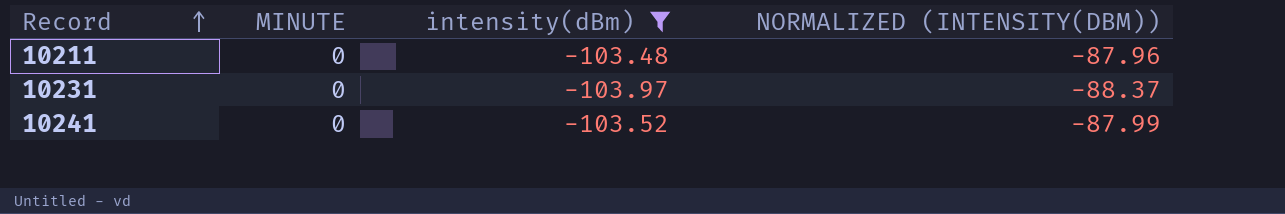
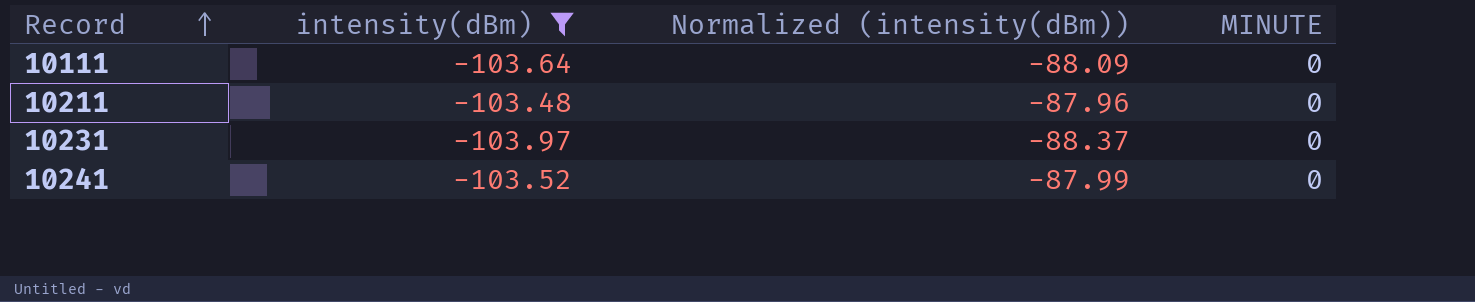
column name: NORMALIZED (INTENSITY(DBM)) -> Normalized (intensity(dBm))
column MINUTE | position: 2 -> 4
row 10111: none -> -103.64 | -88.09 | 0

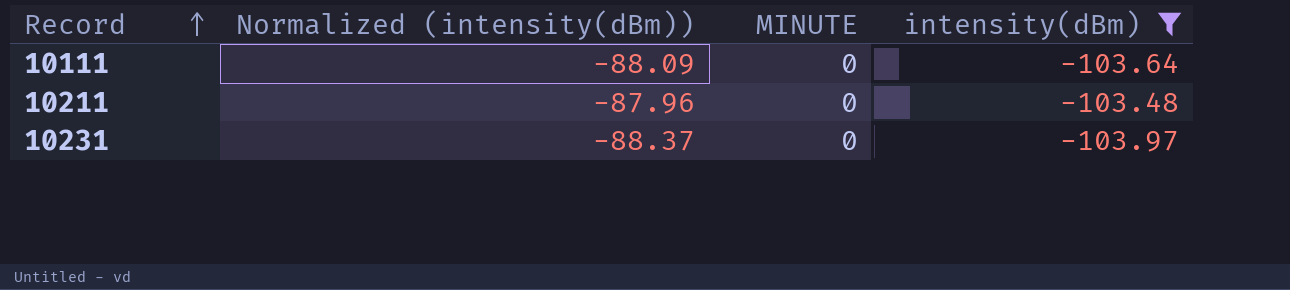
column intensity(dBm) | position: 2 -> 4
row 10241: -103.52 | -87.99 | 0 -> none

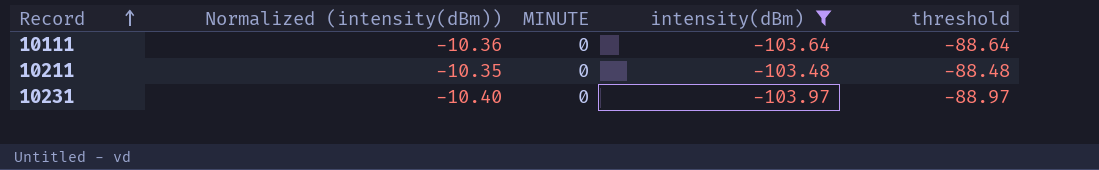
column Normalized (intensity(dBm)) | formula: [intensity(dBm)] * 0.85 -> [intensity(dBm)] * 0.1
column threshold | formula: none -> [intensity(dBm)] + 15

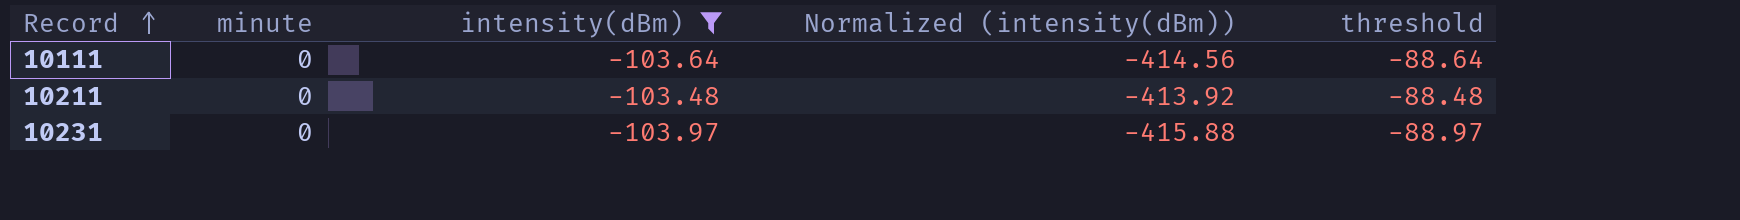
column name: MINUTE -> minute
column Normalized (intensity(dBm)) | formula: [intensity(dBm)] * 0.1 -> [intensity(dBm)] * 4
column Normalized (intensity(dBm)) | position: 2 -> 4

